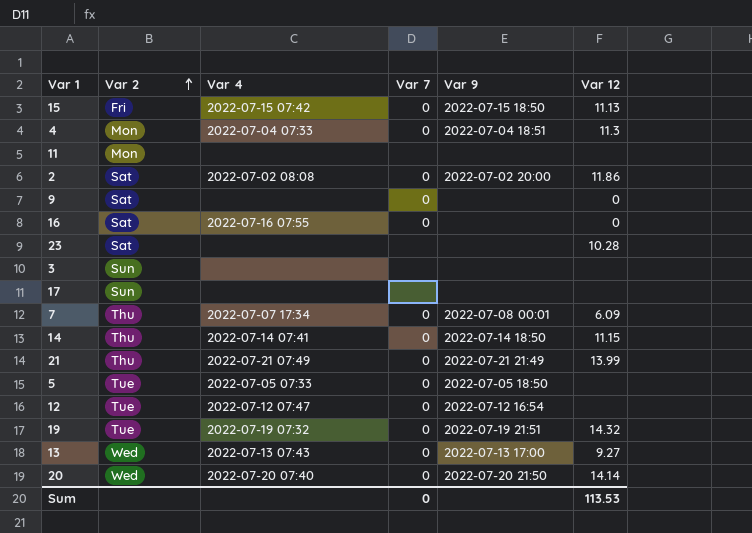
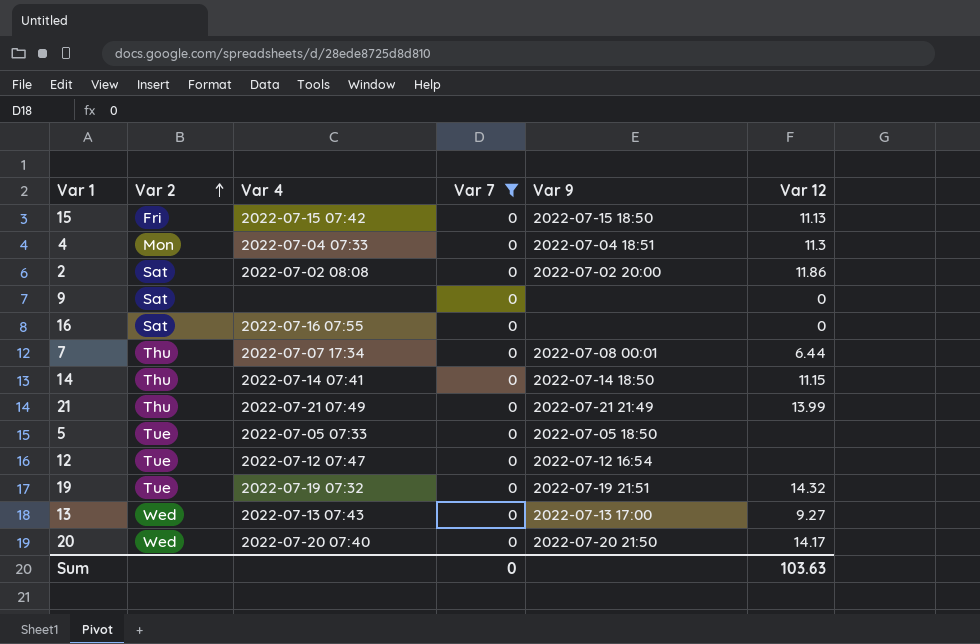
filter: none -> Var 7 = 0
7 | Var 12: 6.09 -> 6.44
20 | Var 12: 14.14 -> 14.17
Sum | Var 12: 113.53 -> 103.63

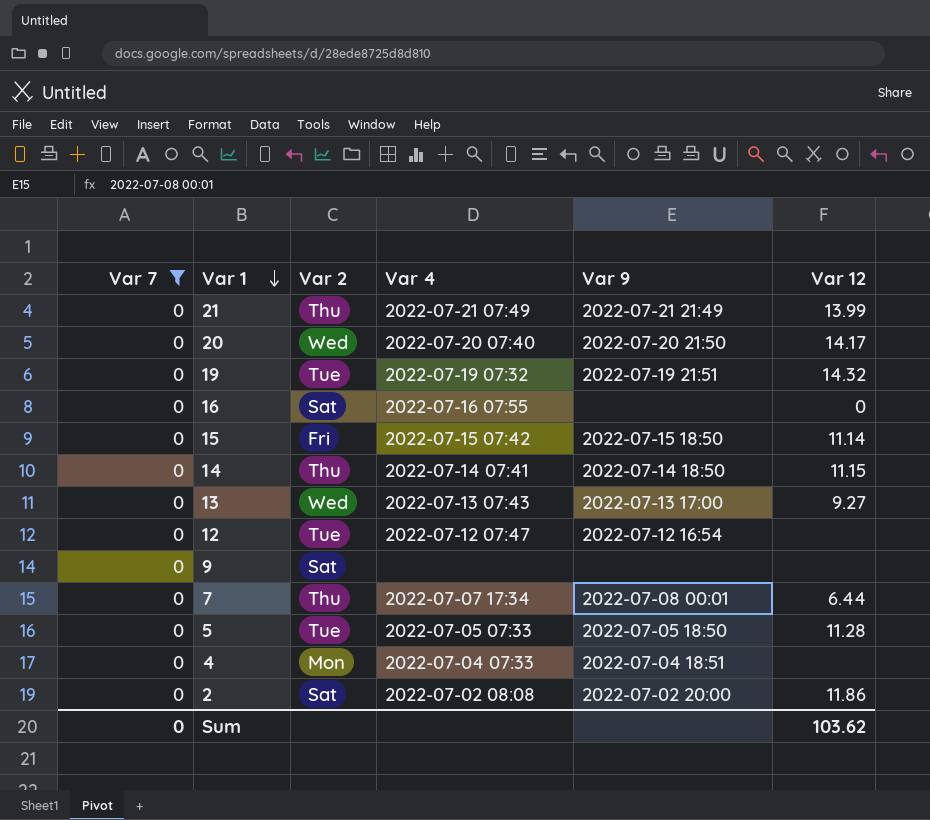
row order: Var 2 ascending -> Var 1 descending
column Var 7 | position: 4 -> 1
15 | Var 12: 11.13 -> 11.14
9 | Var 12: 0 -> none
5 | Var 12: none -> 11.28
4 | Var 12: 11.3 -> none
Sum | Var 12: 103.63 -> 103.62

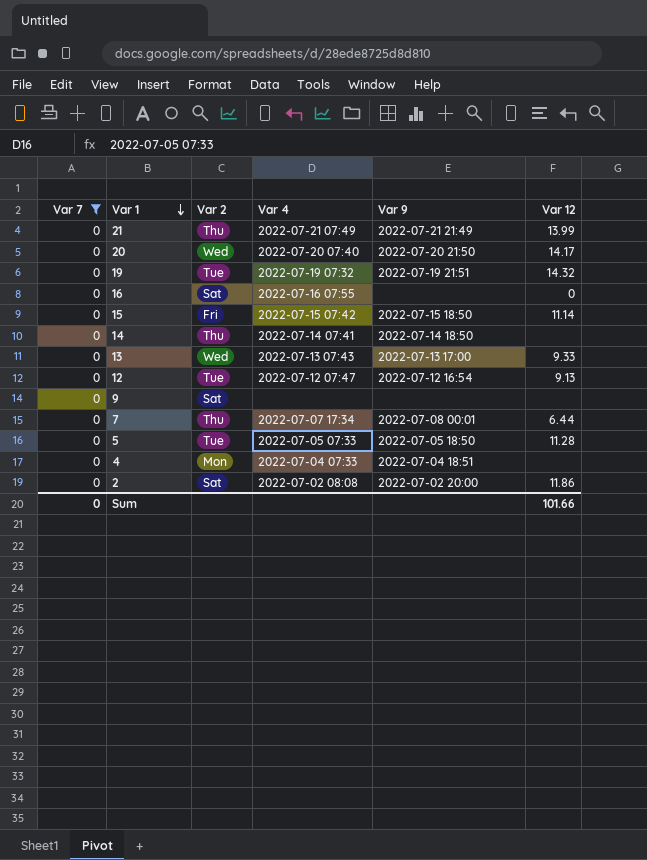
14 | Var 12: 11.15 -> none
13 | Var 12: 9.27 -> 9.33
12 | Var 12: none -> 9.13
Sum | Var 12: 103.62 -> 101.66

